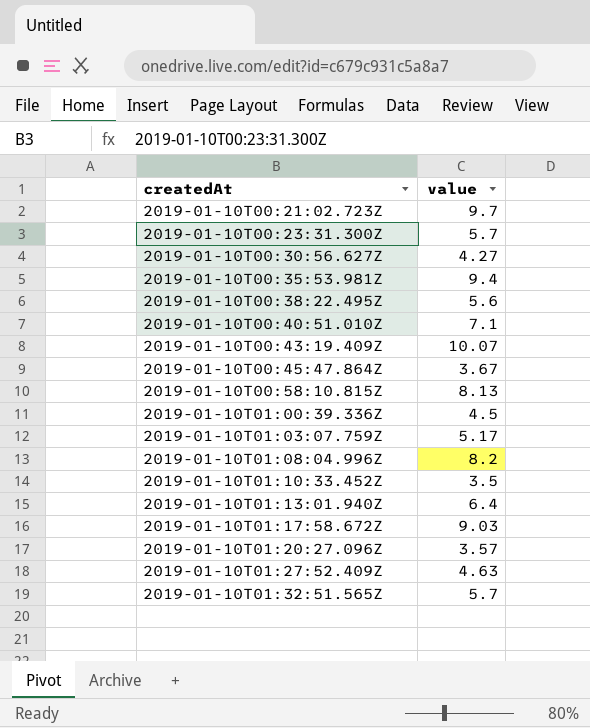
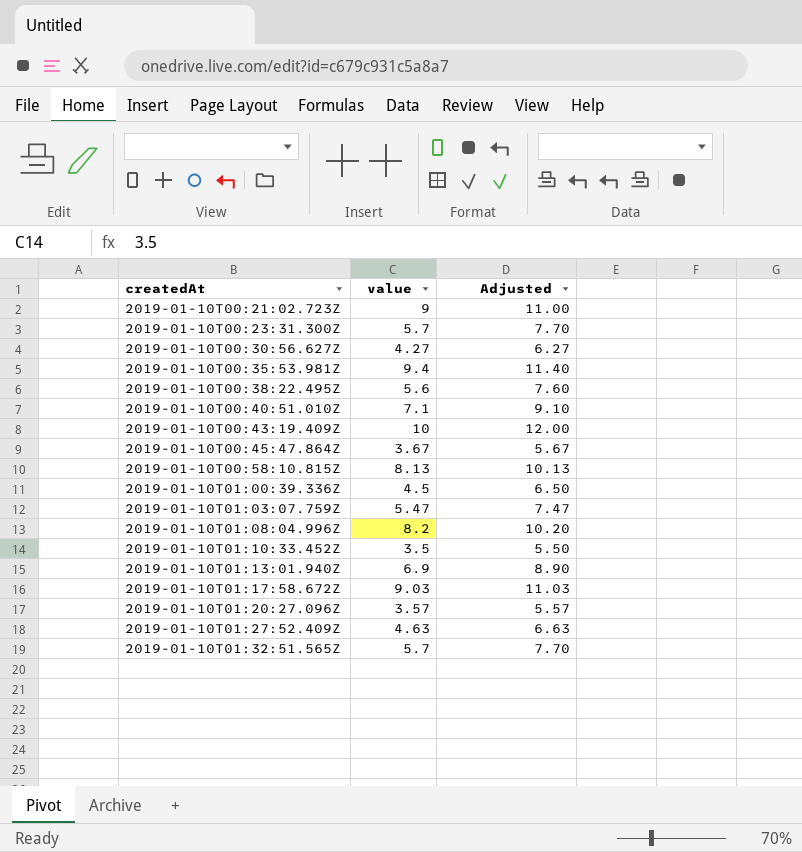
column Adjusted | formula: none -> [value] + 2
2019-01-10T00:21:02.723Z | value: 9.7 -> 9
2019-01-10T00:43:19.409Z | value: 10.07 -> 10
2019-01-10T01:03:07.759Z | value: 5.17 -> 5.47
2019-01-10T01:13:01.940Z | value: 6.4 -> 6.9

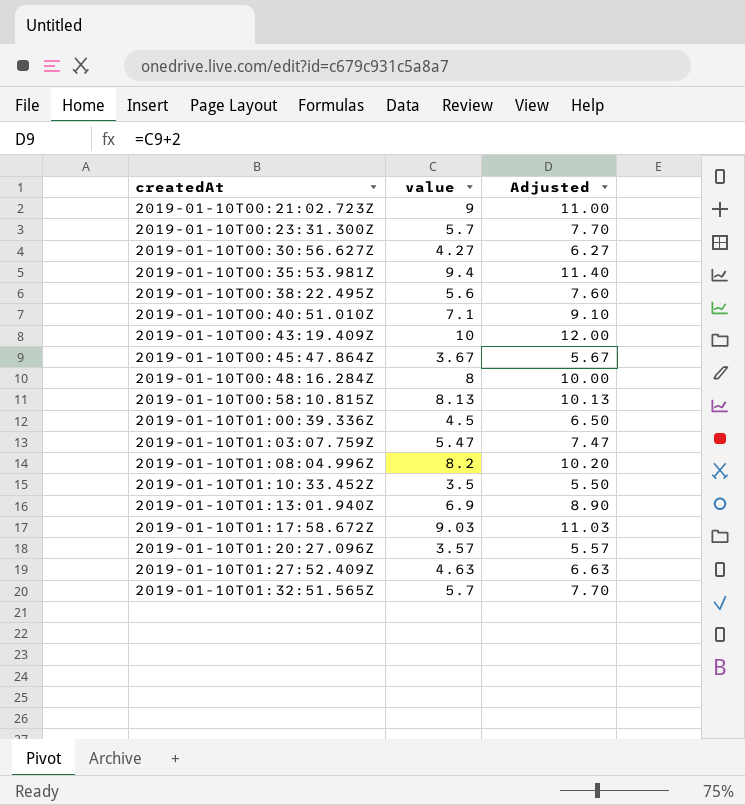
row 2019-01-10T00:48:16.284Z: none -> 8 | 10.00

